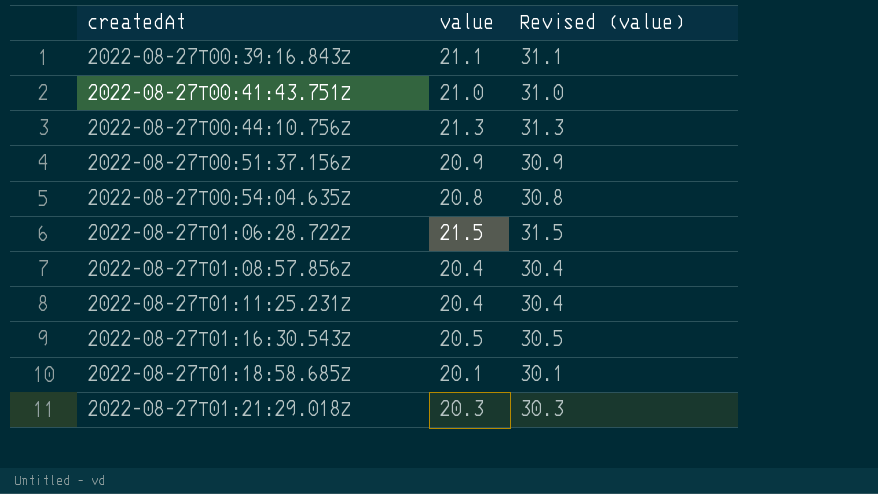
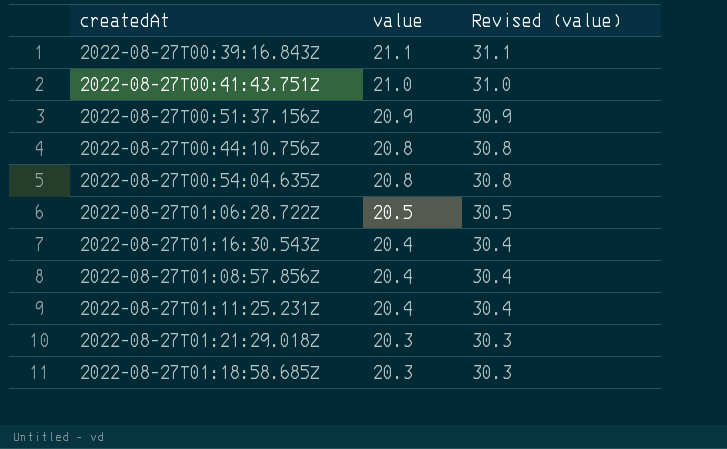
row order: createdAt ascending -> value descending
2022-08-27T00:44:10.756Z | value: 21.3 -> 20.8
2022-08-27T00:44:10.756Z | Revised (value): 31.3 -> 30.8
2022-08-27T01:06:28.722Z | value: 21.5 -> 20.5
2022-08-27T01:06:28.722Z | Revised (value): 31.5 -> 30.5
2022-08-27T01:16:30.543Z | value: 20.5 -> 20.4
2022-08-27T01:16:30.543Z | Revised (value): 30.5 -> 30.4
2022-08-27T01:18:58.685Z | value: 20.1 -> 20.3
2022-08-27T01:18:58.685Z | Revised (value): 30.1 -> 30.3

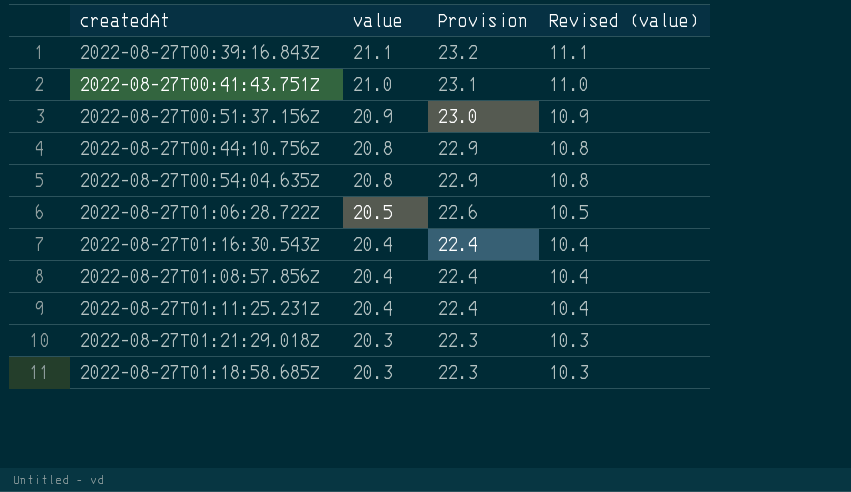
column Provision | formula: none -> [value] * 1.1
column Revised (value) | formula: [value] + 10 -> [value] - 10

